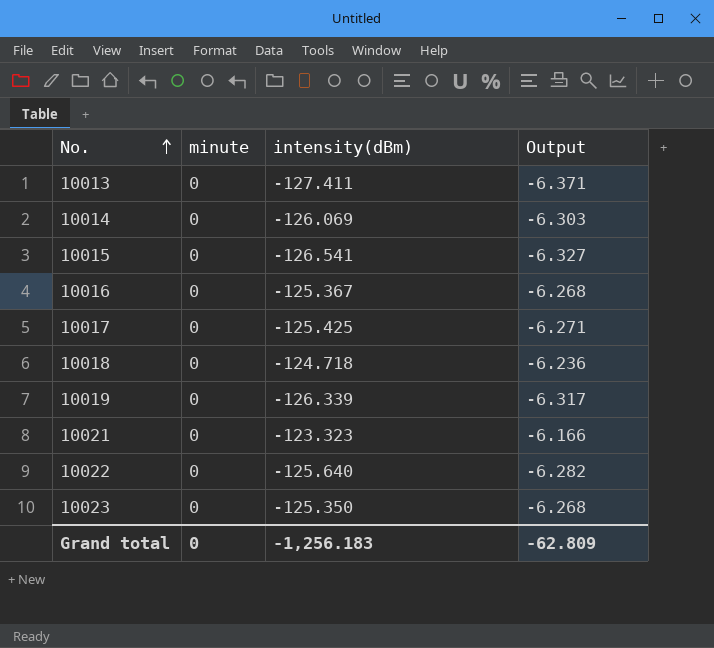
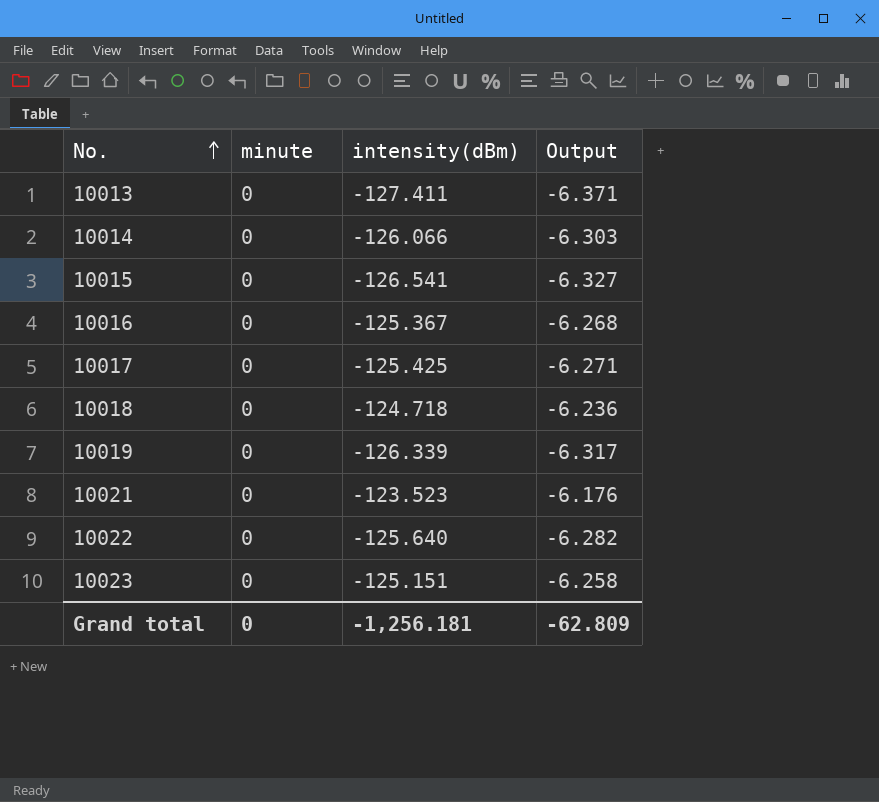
10014 | intensity(dBm): -126.069 -> -126.066
10021 | intensity(dBm): -123.323 -> -123.523
10021 | Output: -6.166 -> -6.176
10023 | intensity(dBm): -125.350 -> -125.151
10023 | Output: -6.268 -> -6.258
Grand total | intensity(dBm): -1,256.183 -> -1,256.181

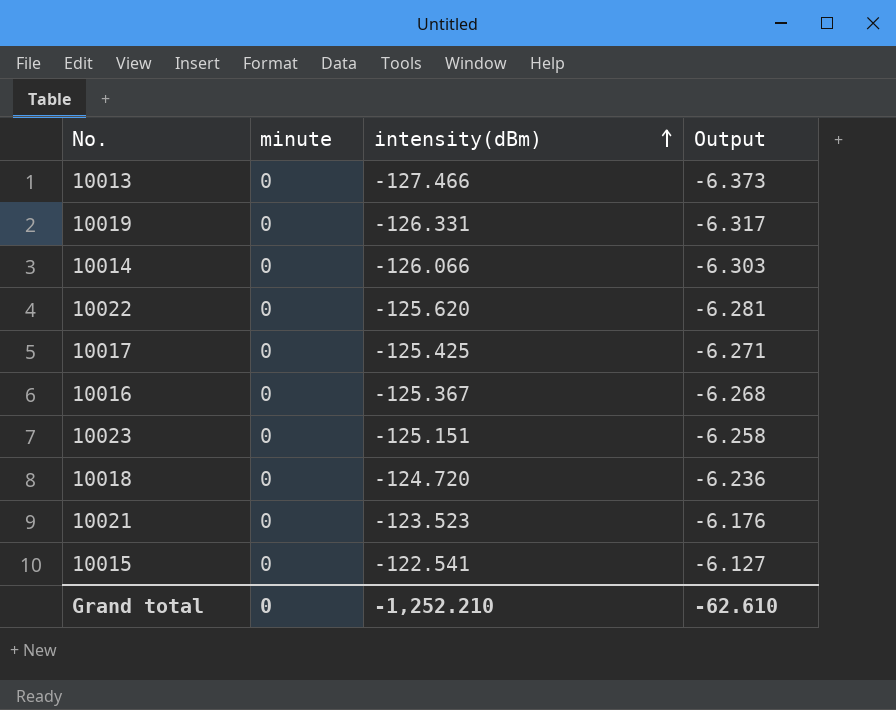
row order: No. ascending -> intensity(dBm) ascending
10013 | intensity(dBm): -127.411 -> -127.466
10013 | Output: -6.371 -> -6.373
10019 | intensity(dBm): -126.339 -> -126.331
10022 | intensity(dBm): -125.640 -> -125.620
10022 | Output: -6.282 -> -6.281
10018 | intensity(dBm): -124.718 -> -124.720
10015 | intensity(dBm): -126.541 -> -122.541
10015 | Output: -6.327 -> -6.127
Grand total | intensity(dBm): -1,256.181 -> -1,252.210
Grand total | Output: -62.809 -> -62.610

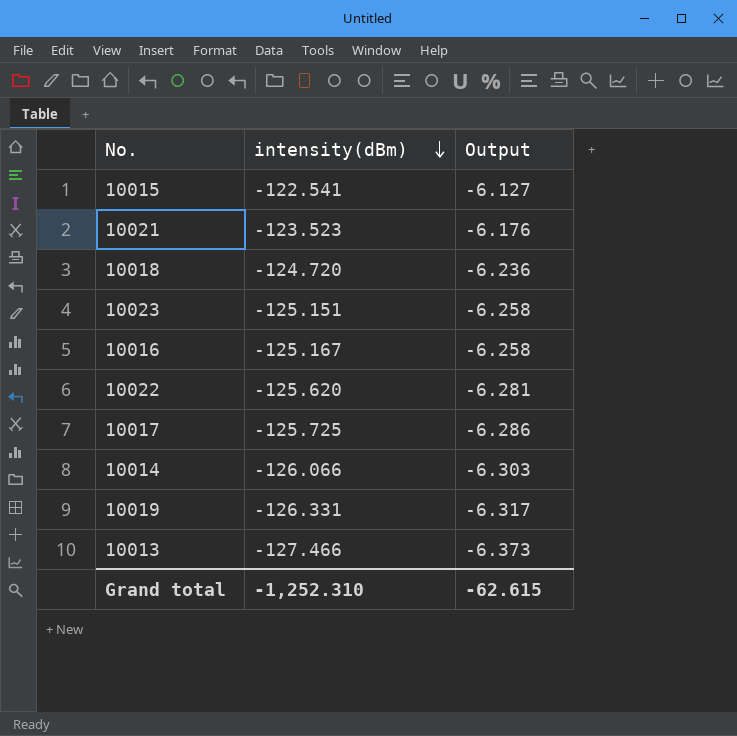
row order: intensity(dBm) ascending -> intensity(dBm) descending
column minute | position: 2 -> none
10016 | intensity(dBm): -125.367 -> -125.167
10016 | Output: -6.268 -> -6.258
10017 | intensity(dBm): -125.425 -> -125.725
10017 | Output: -6.271 -> -6.286
Grand total | intensity(dBm): -1,252.210 -> -1,252.310
Grand total | Output: -62.610 -> -62.615

